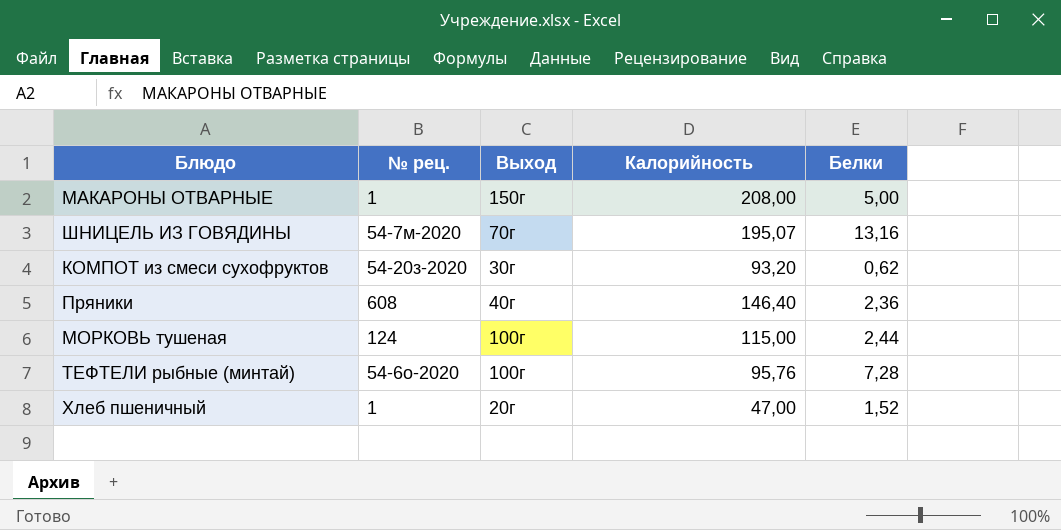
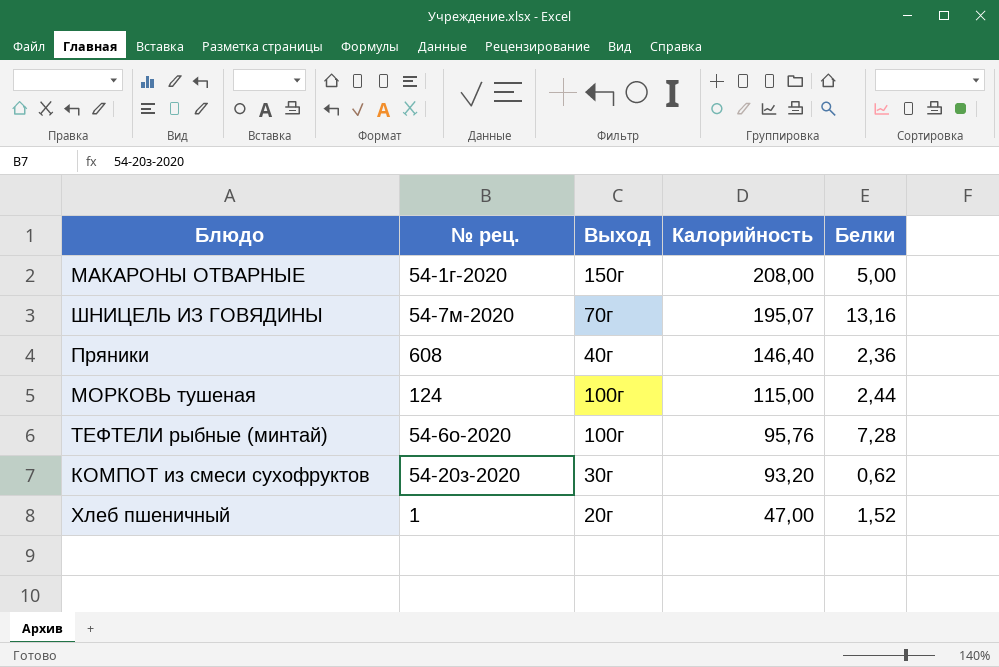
row order: none -> Калорийность descending
МАКАРОНЫ ОТВАРНЫЕ | № рец.: 1 -> 54-1г-2020

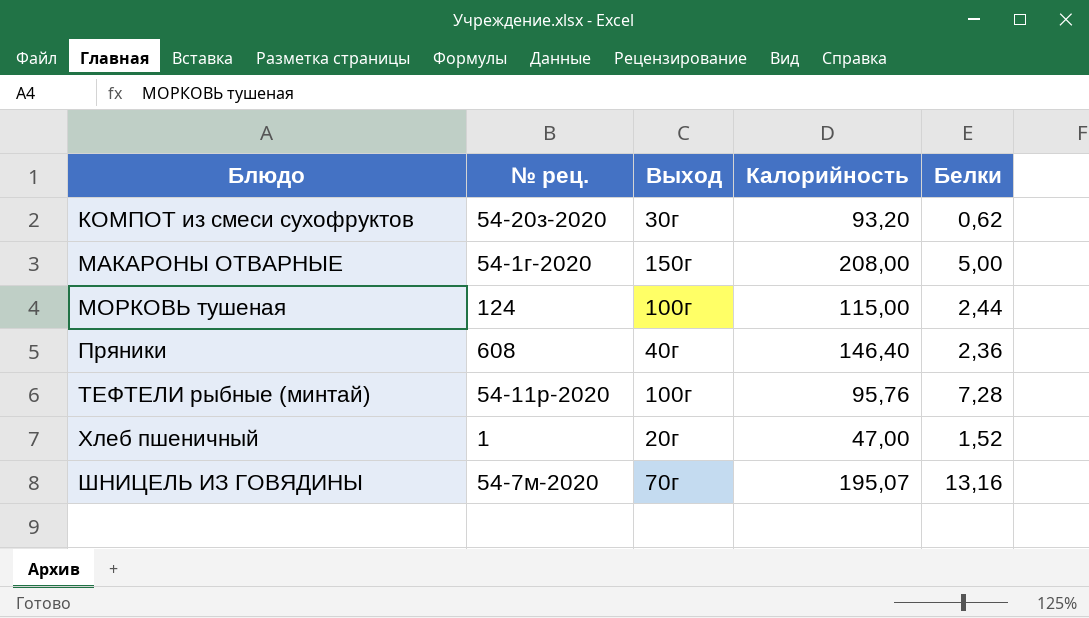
row order: Калорийность descending -> Блюдо ascending
ТЕФТЕЛИ рыбные (минтай) | № рец.: 54-6о-2020 -> 54-11р-2020

